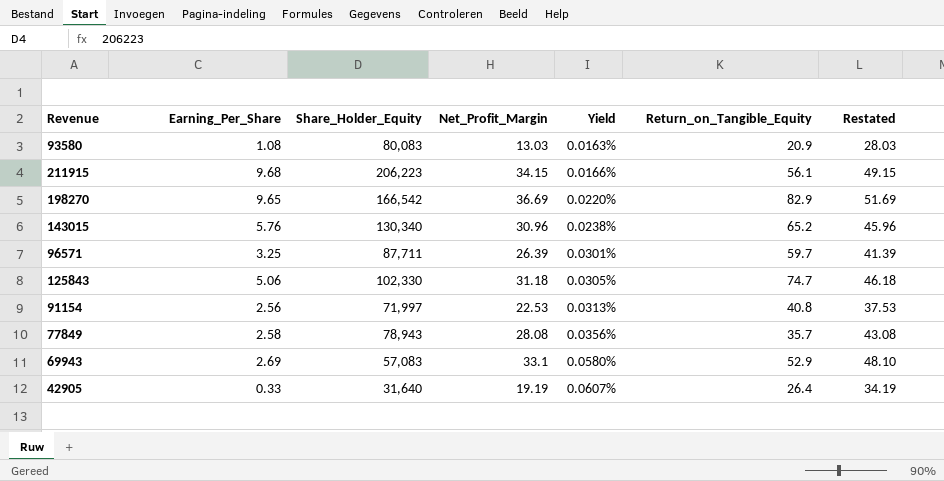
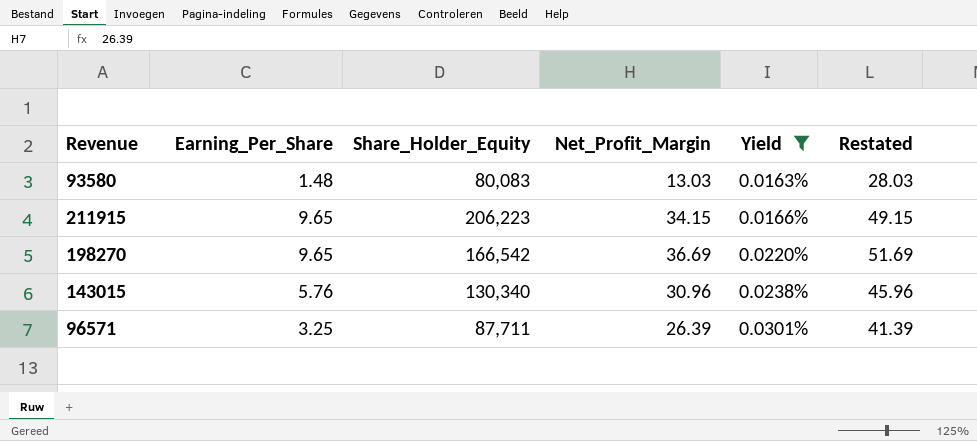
filter: none -> Yield <= 0.0301%
column Return_on_Tangible_Equity | position: 6 -> none
93580 | Earning_Per_Share: 1.08 -> 1.48
211915 | Earning_Per_Share: 9.68 -> 9.65

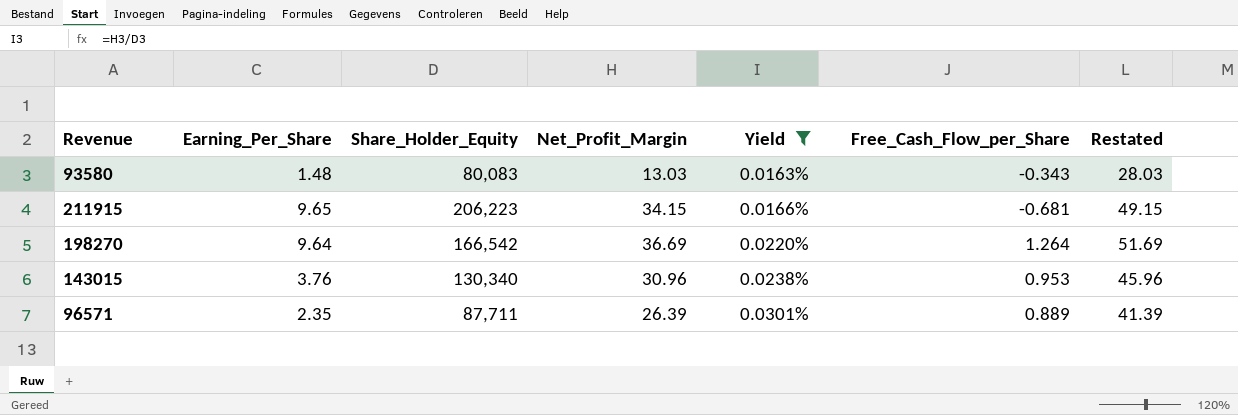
column Free_Cash_Flow_per_Share | position: none -> 6
198270 | Earning_Per_Share: 9.65 -> 9.64
143015 | Earning_Per_Share: 5.76 -> 3.76
96571 | Earning_Per_Share: 3.25 -> 2.35

